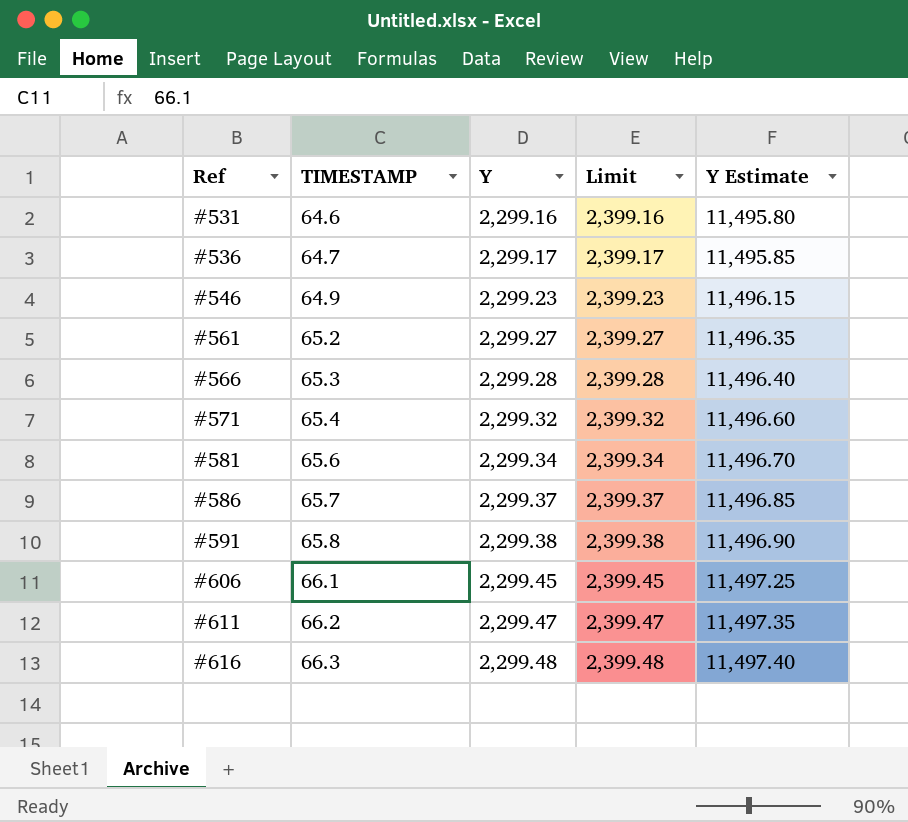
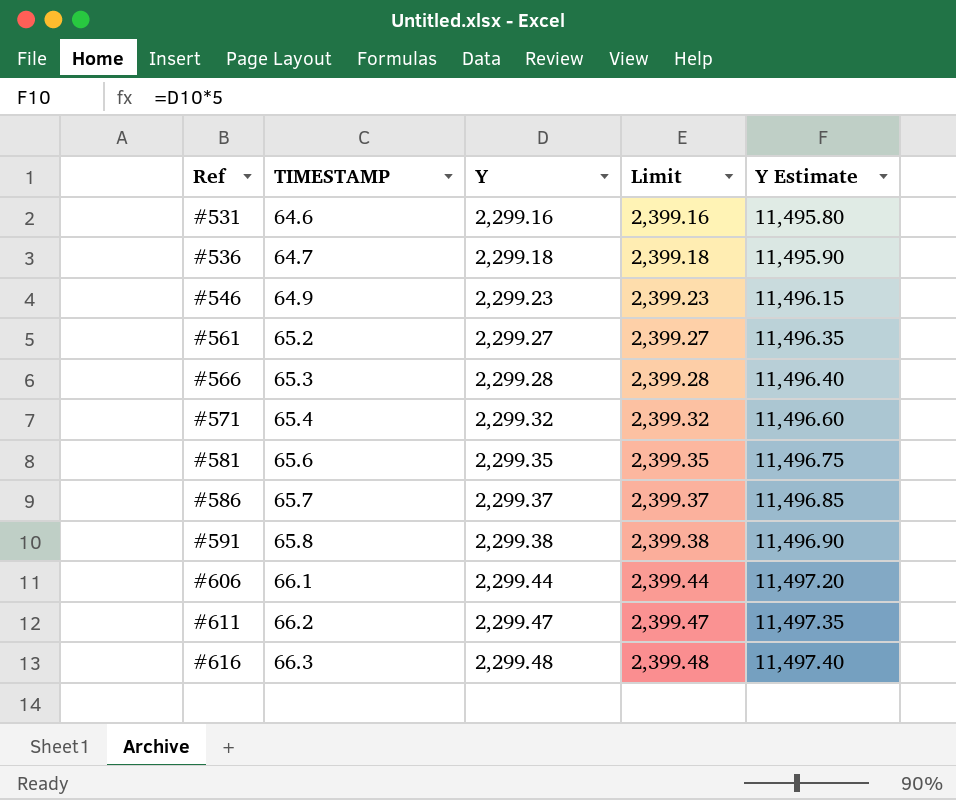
#536 | Y: 2,299.17 -> 2,299.18
#536 | Limit: 2,399.17 -> 2,399.18
#536 | Y Estimate: 11,495.85 -> 11,495.90
#581 | Y: 2,299.34 -> 2,299.35
#581 | Limit: 2,399.34 -> 2,399.35
#581 | Y Estimate: 11,496.70 -> 11,496.75
#606 | Y: 2,299.45 -> 2,299.44
#606 | Limit: 2,399.45 -> 2,399.44
#606 | Y Estimate: 11,497.25 -> 11,497.20

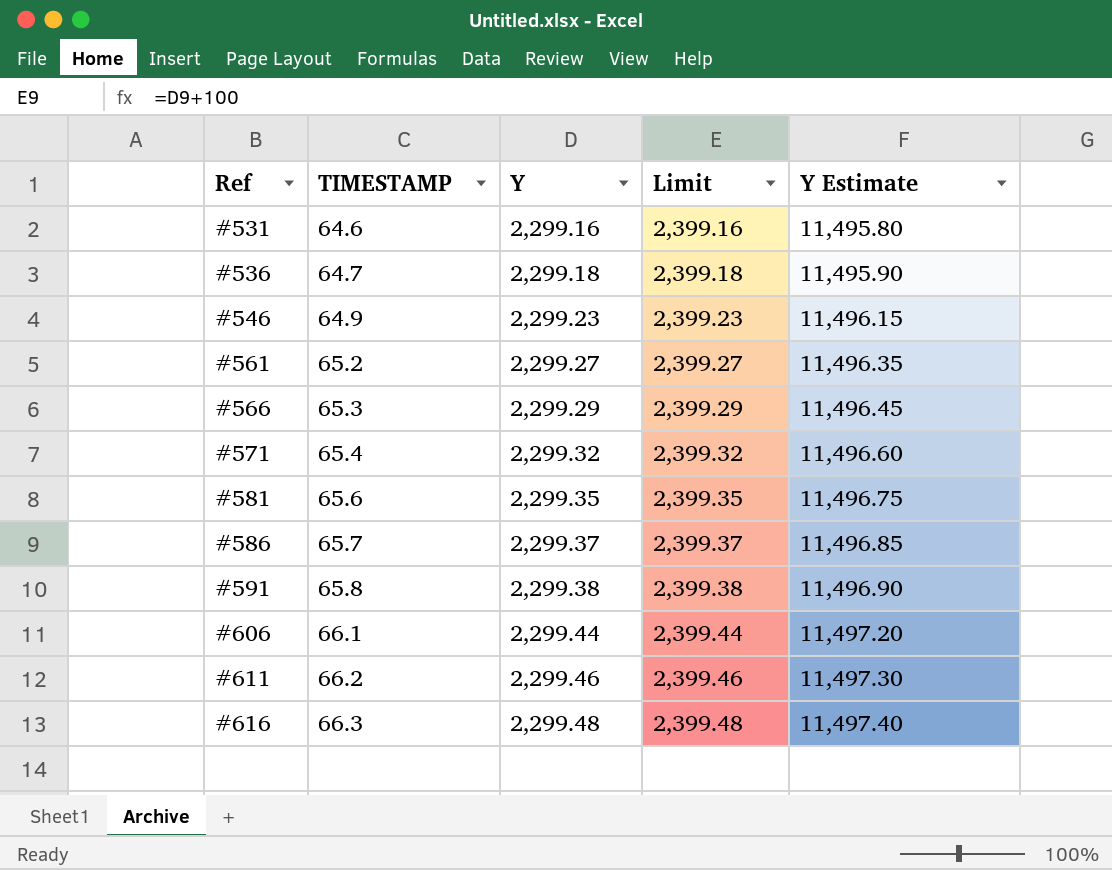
#566 | Y: 2,299.28 -> 2,299.29
#566 | Limit: 2,399.28 -> 2,399.29
#566 | Y Estimate: 11,496.40 -> 11,496.45
#611 | Y: 2,299.47 -> 2,299.46
#611 | Limit: 2,399.47 -> 2,399.46
#611 | Y Estimate: 11,497.35 -> 11,497.30

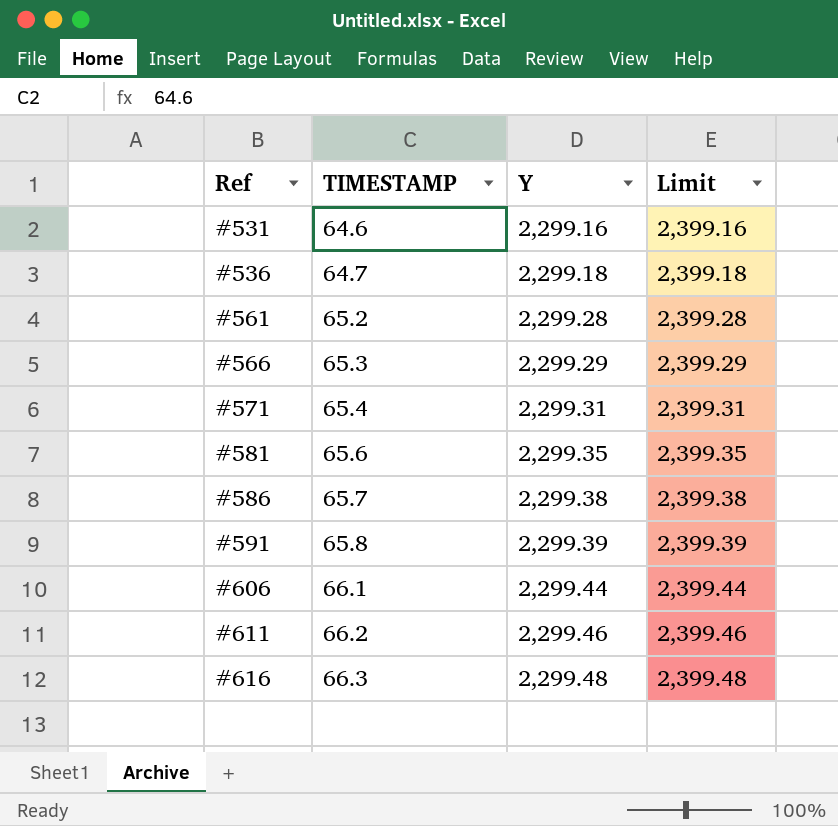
column Y Estimate | formula: [Y] * 5 -> none
row #546: 64.9 | 2,299.23 | 2,399.23 | 11,496.15 -> none
#561 | Y: 2,299.27 -> 2,299.28
#561 | Limit: 2,399.27 -> 2,399.28
#571 | Y: 2,299.32 -> 2,299.31
#571 | Limit: 2,399.32 -> 2,399.31
#586 | Y: 2,299.37 -> 2,299.38
#586 | Limit: 2,399.37 -> 2,399.38
#591 | Y: 2,299.38 -> 2,299.39
#591 | Limit: 2,399.38 -> 2,399.39

